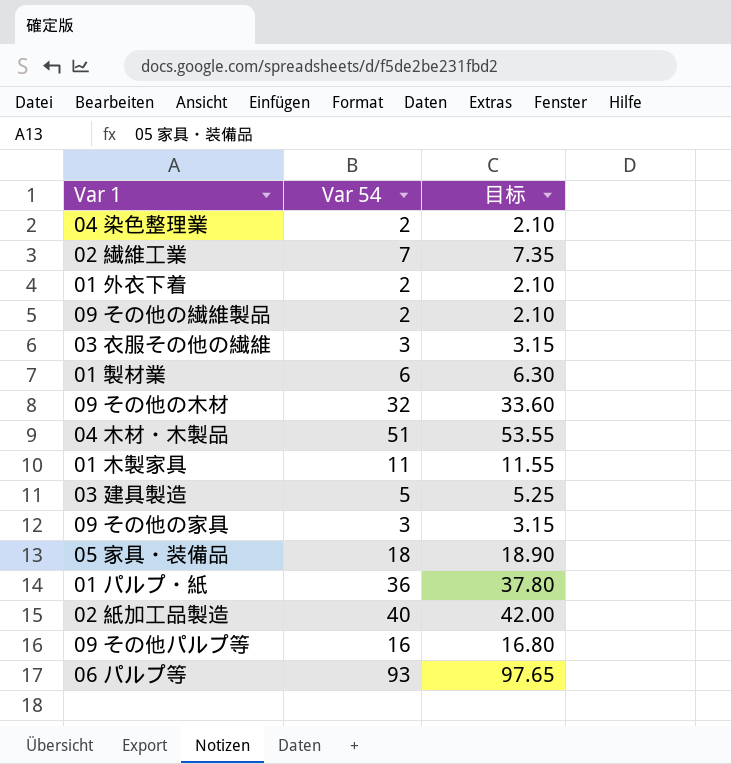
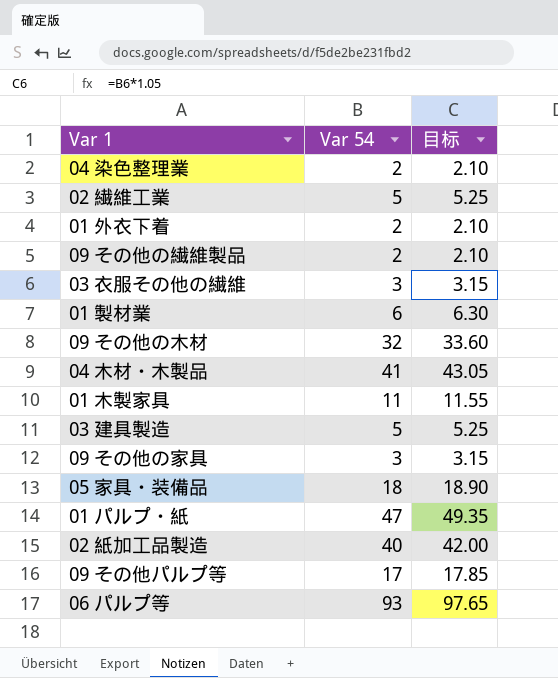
02 繊維工業 | Var 54: 7 -> 5
02 繊維工業 | 目标: 7.35 -> 5.25
04 木材・木製品 | Var 54: 51 -> 41
04 木材・木製品 | 目标: 53.55 -> 43.05
01 パルプ・紙 | Var 54: 36 -> 47
01 パルプ・紙 | 目标: 37.80 -> 49.35
09 その他パルプ等 | Var 54: 16 -> 17
09 その他パルプ等 | 目标: 16.80 -> 17.85

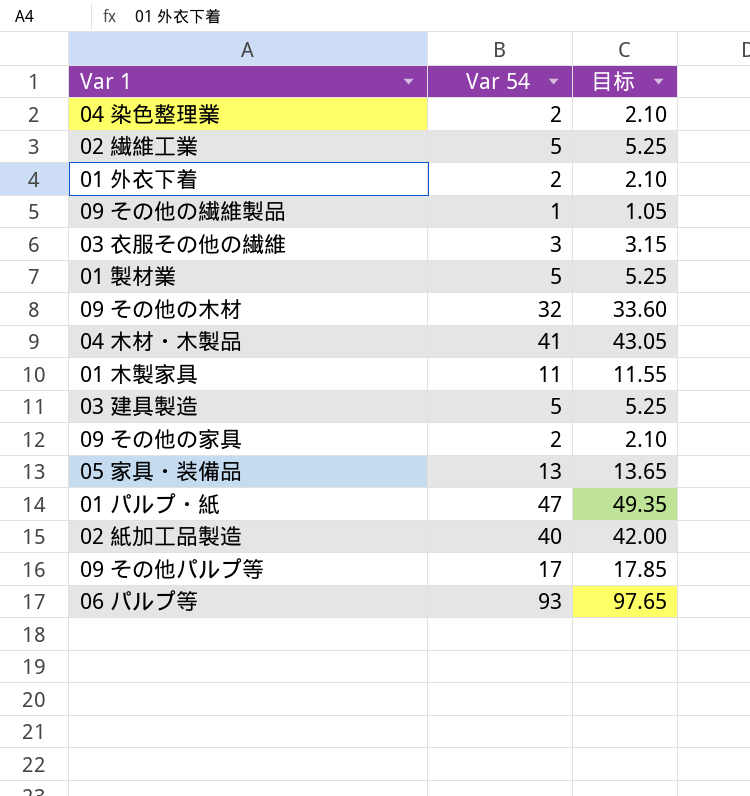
09 その他の繊維製品 | Var 54: 2 -> 1
09 その他の繊維製品 | 目标: 2.10 -> 1.05
01 製材業 | Var 54: 6 -> 5
01 製材業 | 目标: 6.30 -> 5.25
09 その他の家具 | Var 54: 3 -> 2
09 その他の家具 | 目标: 3.15 -> 2.10
05 家具・装備品 | Var 54: 18 -> 13
05 家具・装備品 | 目标: 18.90 -> 13.65

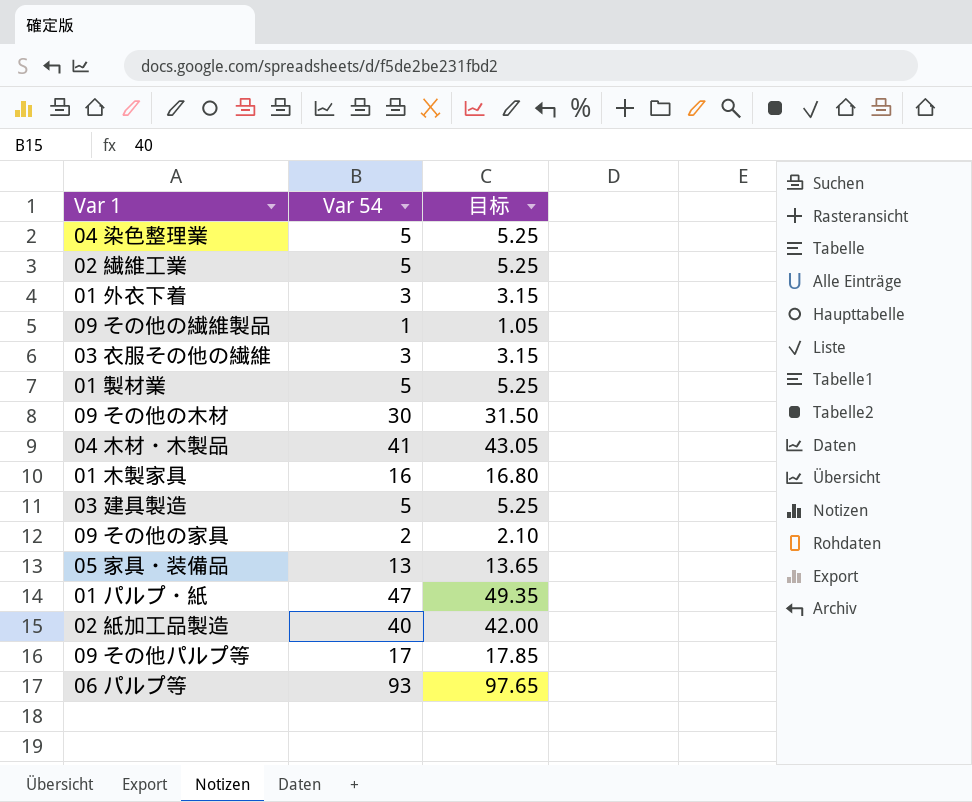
04 染色整理業 | Var 54: 2 -> 5
04 染色整理業 | 目标: 2.10 -> 5.25
01 外衣下着 | Var 54: 2 -> 3
01 外衣下着 | 目标: 2.10 -> 3.15
09 その他の木材 | Var 54: 32 -> 30
09 その他の木材 | 目标: 33.60 -> 31.50
01 木製家具 | Var 54: 11 -> 16
01 木製家具 | 目标: 11.55 -> 16.80

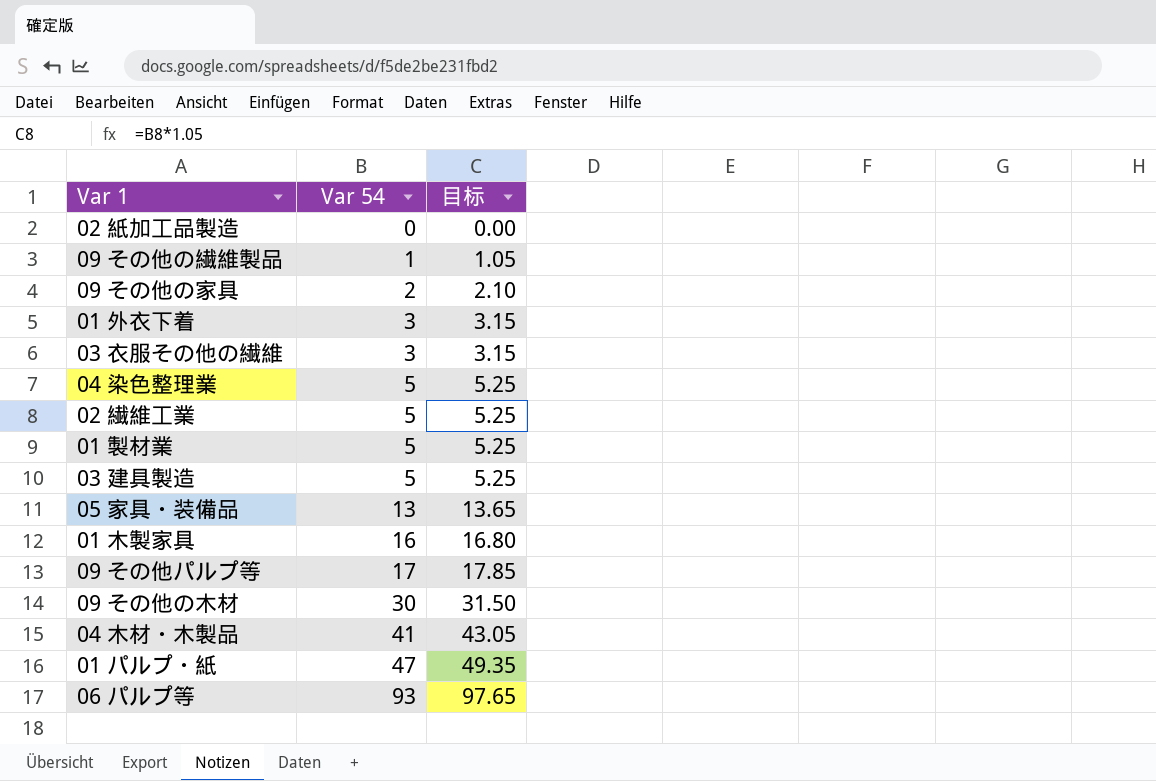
row order: none -> Var 54 ascending
02 紙加工品製造 | Var 54: 40 -> 0
02 紙加工品製造 | 目标: 42.00 -> 0.00

